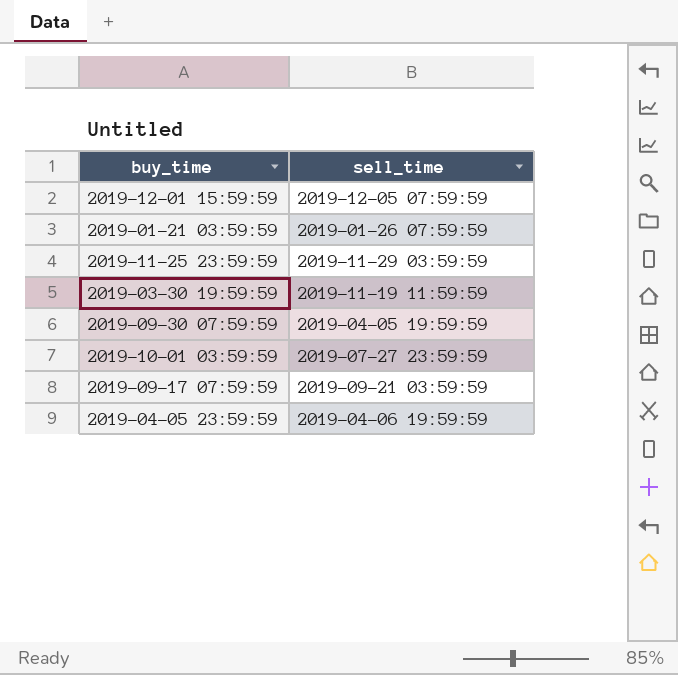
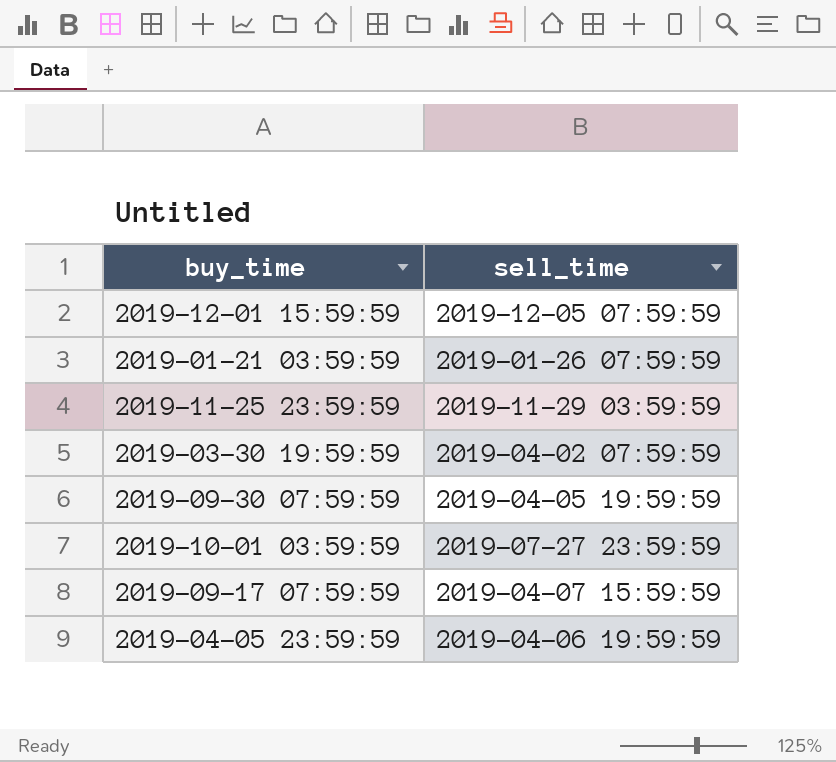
2019-03-30 19:59:59 | sell_time: 2019-11-19 11:59:59 -> 2019-04-02 07:59:59
2019-09-17 07:59:59 | sell_time: 2019-09-21 03:59:59 -> 2019-04-07 15:59:59

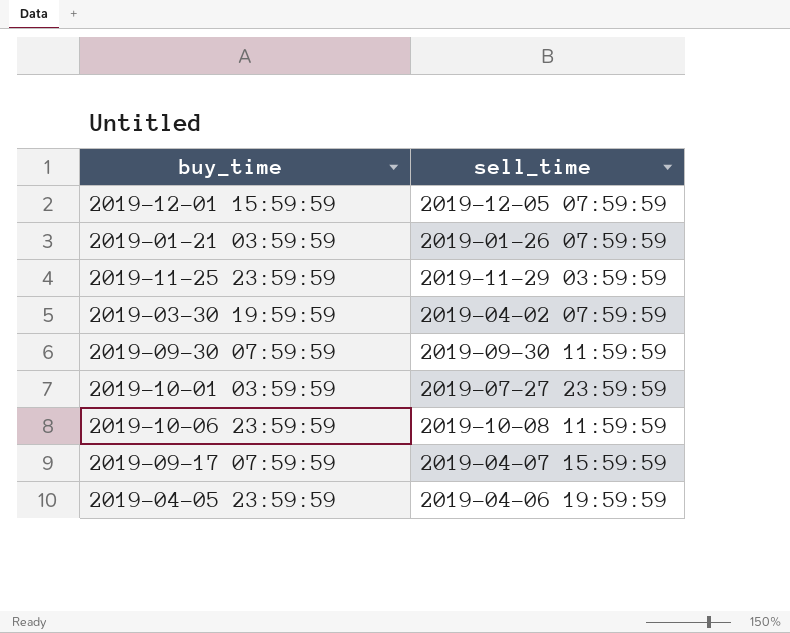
2019-09-30 07:59:59 | sell_time: 2019-04-05 19:59:59 -> 2019-09-30 11:59:59
row 2019-10-06 23:59:59: none -> 2019-10-08 11:59:59

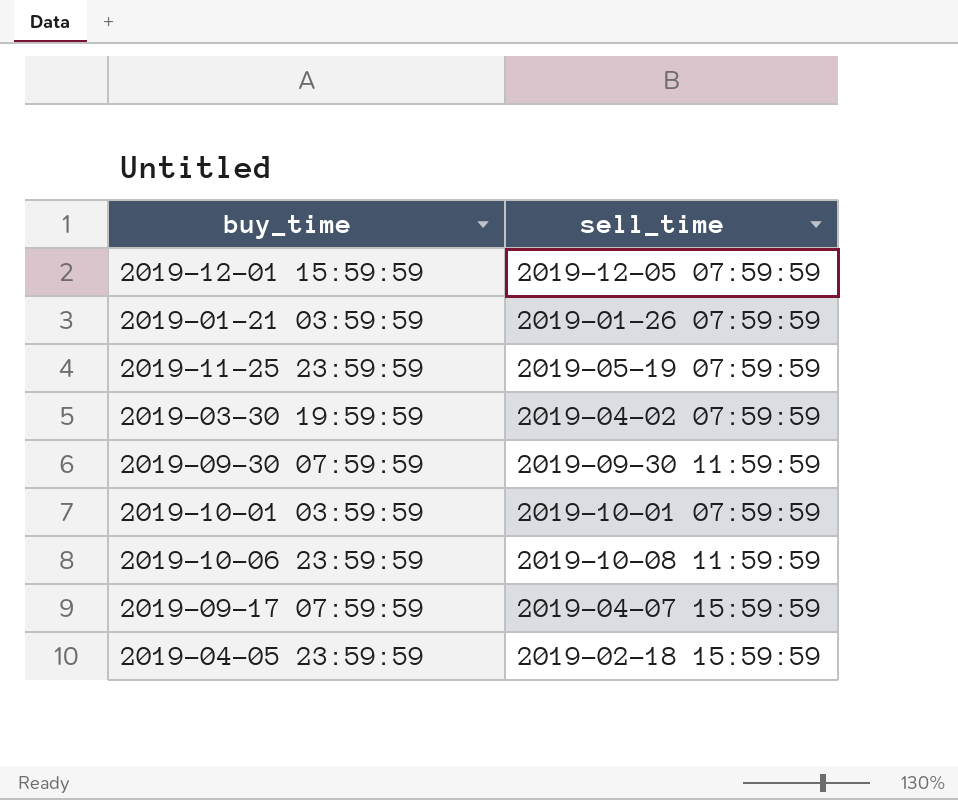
2019-11-25 23:59:59 | sell_time: 2019-11-29 03:59:59 -> 2019-05-19 07:59:59
2019-10-01 03:59:59 | sell_time: 2019-07-27 23:59:59 -> 2019-10-01 07:59:59
2019-04-05 23:59:59 | sell_time: 2019-04-06 19:59:59 -> 2019-02-18 15:59:59

